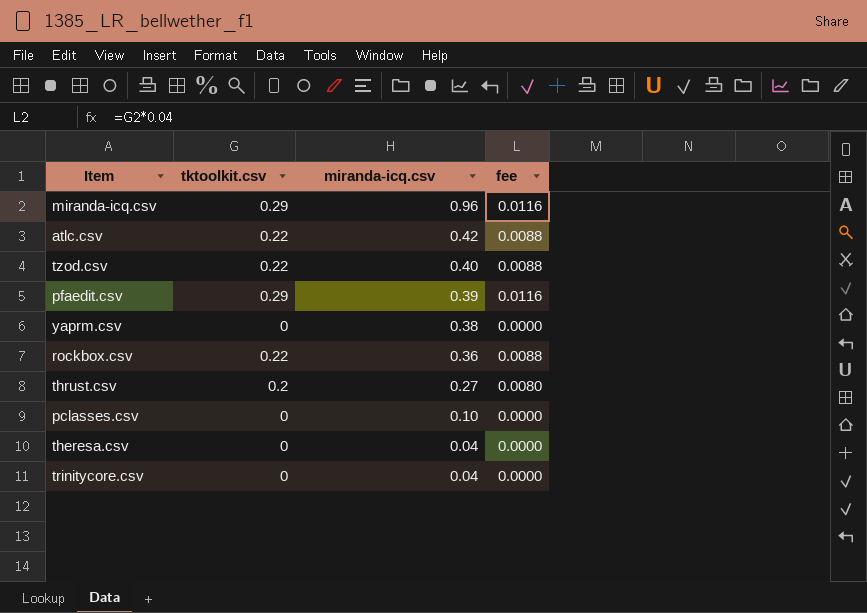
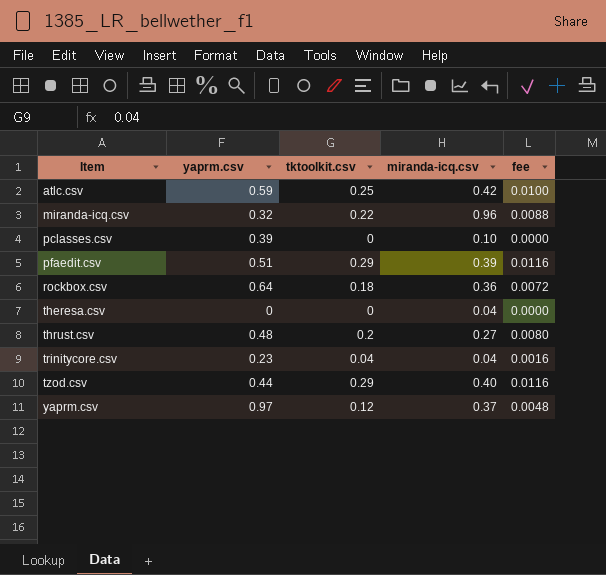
row order: miranda-icq.csv descending -> Item ascending
column yaprm.csv | position: none -> 2
atlc.csv | tktoolkit.csv: 0.22 -> 0.25
atlc.csv | fee: 0.0088 -> 0.0100
miranda-icq.csv | tktoolkit.csv: 0.29 -> 0.22
miranda-icq.csv | fee: 0.0116 -> 0.0088
rockbox.csv | tktoolkit.csv: 0.22 -> 0.18
rockbox.csv | fee: 0.0088 -> 0.0072
trinitycore.csv | tktoolkit.csv: 0 -> 0.04
trinitycore.csv | fee: 0.0000 -> 0.0016
tzod.csv | tktoolkit.csv: 0.22 -> 0.29
tzod.csv | fee: 0.0088 -> 0.0116
yaprm.csv | tktoolkit.csv: 0 -> 0.12
yaprm.csv | miranda-icq.csv: 0.38 -> 0.37
yaprm.csv | fee: 0.0000 -> 0.0048

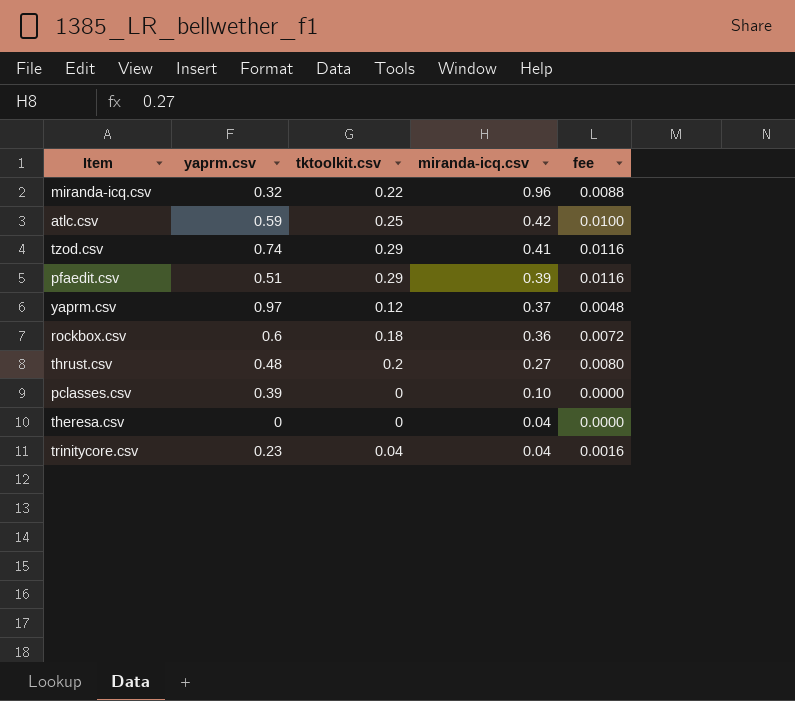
row order: Item ascending -> miranda-icq.csv descending
tzod.csv | yaprm.csv: 0.44 -> 0.74
tzod.csv | miranda-icq.csv: 0.40 -> 0.41
rockbox.csv | yaprm.csv: 0.64 -> 0.6

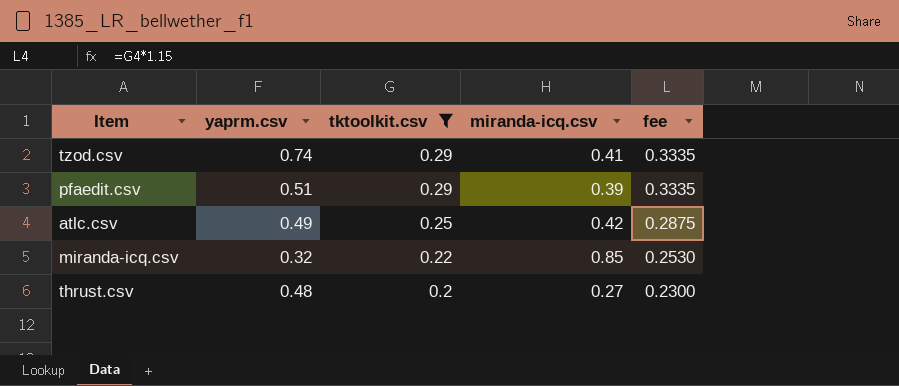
filter: none -> tktoolkit.csv >= 0.2
row order: miranda-icq.csv descending -> tktoolkit.csv descending
column fee | formula: [tktoolkit.csv] * 0.04 -> [tktoolkit.csv] * 1.15
atlc.csv | yaprm.csv: 0.59 -> 0.49
miranda-icq.csv | miranda-icq.csv: 0.96 -> 0.85

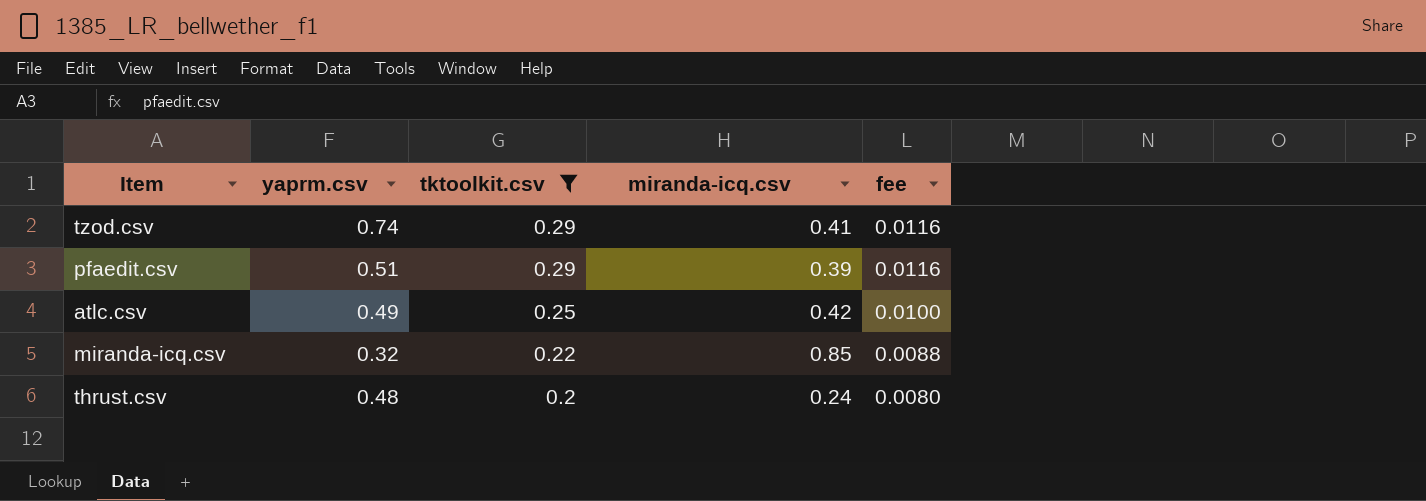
column fee | formula: [tktoolkit.csv] * 1.15 -> [tktoolkit.csv] * 0.04
thrust.csv | miranda-icq.csv: 0.27 -> 0.24

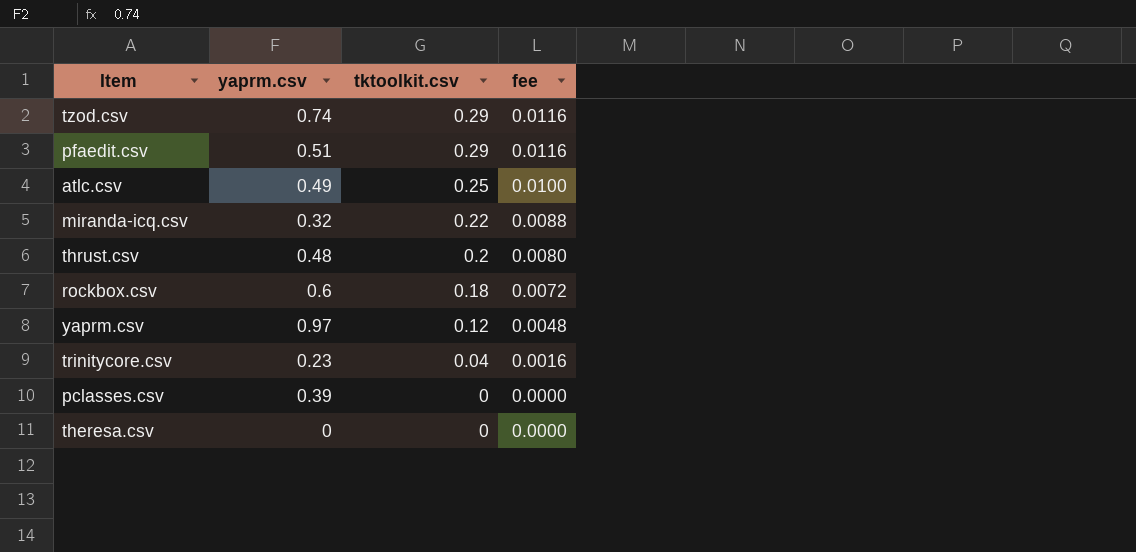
filter: tktoolkit.csv >= 0.2 -> none
column miranda-icq.csv | position: 4 -> none

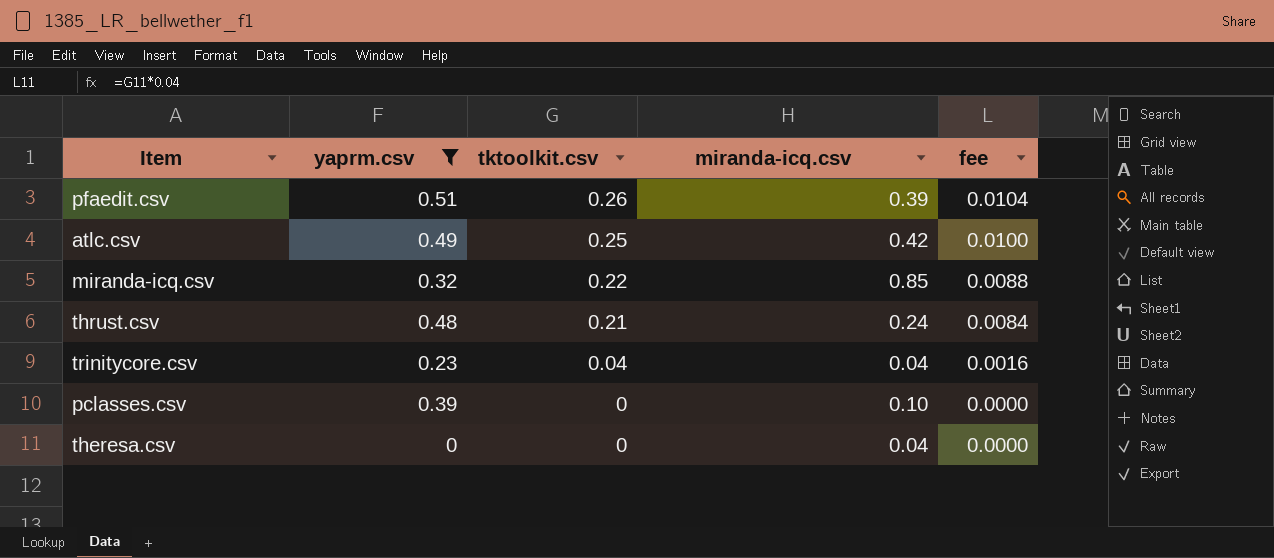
filter: none -> yaprm.csv <= 0.51
column miranda-icq.csv | position: none -> 4
pfaedit.csv | tktoolkit.csv: 0.29 -> 0.26
pfaedit.csv | fee: 0.0116 -> 0.0104
thrust.csv | tktoolkit.csv: 0.2 -> 0.21
thrust.csv | fee: 0.0080 -> 0.0084

